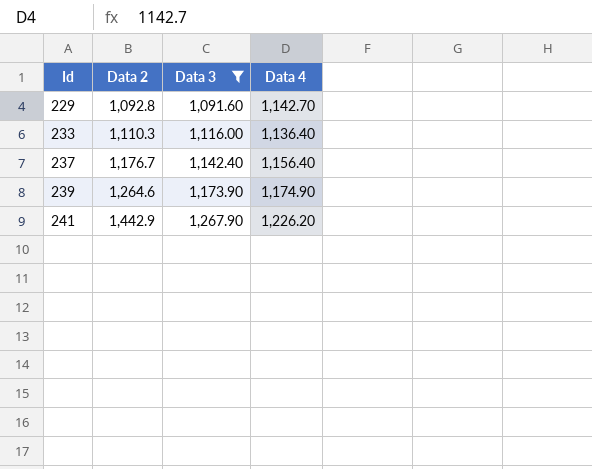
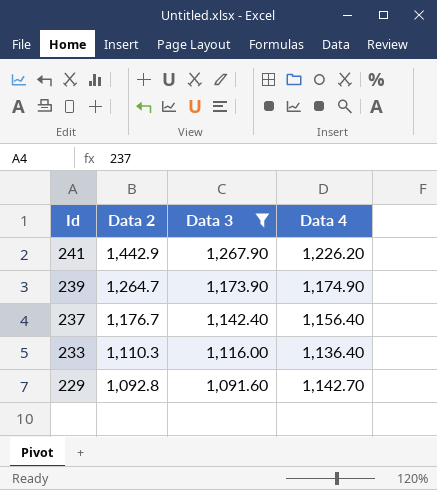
row order: Id ascending -> Id descending
239 | Data 2: 1,264.6 -> 1,264.7

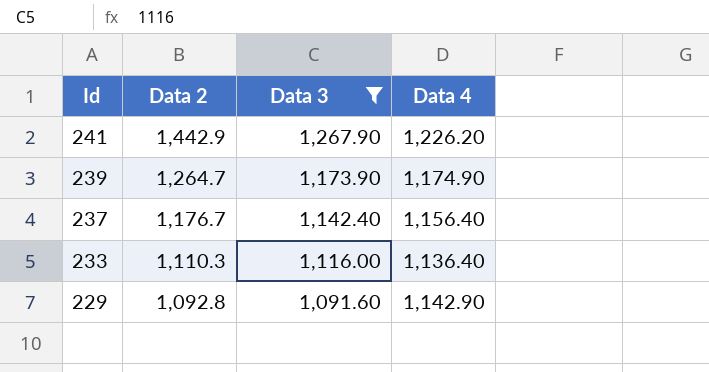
229 | Data 4: 1,142.70 -> 1,142.90

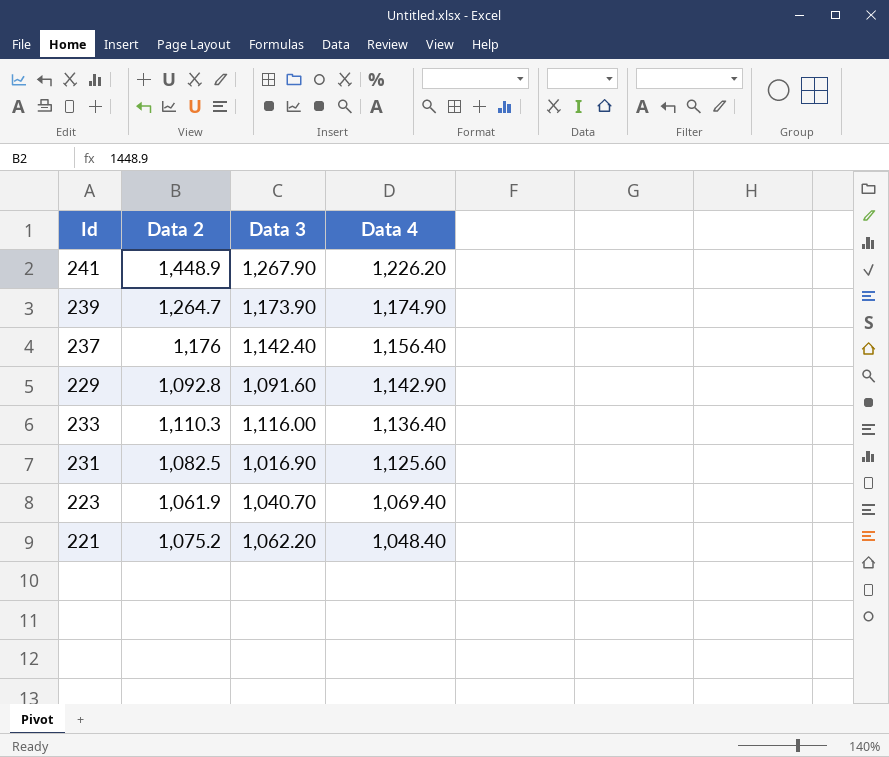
filter: Data 3 >= 1,091.60 -> none
row order: Id descending -> Data 4 descending
241 | Data 2: 1,442.9 -> 1,448.9
237 | Data 2: 1,176.7 -> 1,176

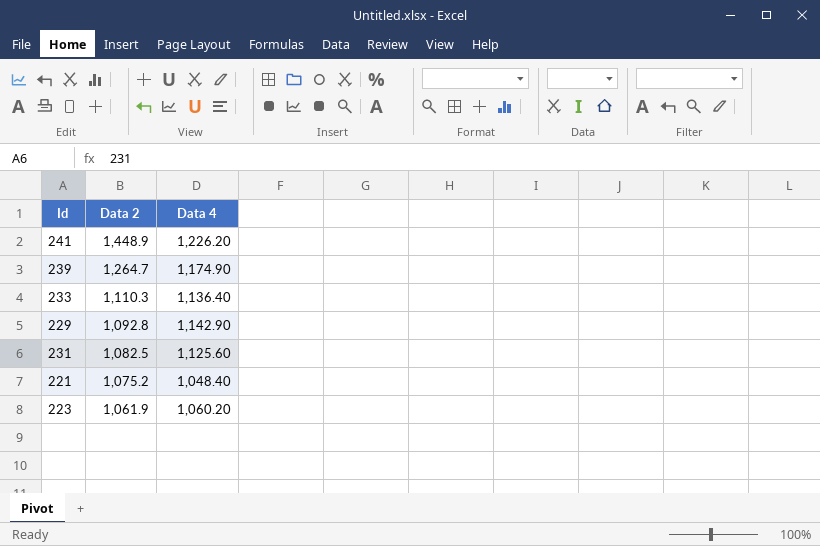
row order: Data 4 descending -> Data 2 descending
column Data 3 | position: 3 -> none
row 237: 1,176 | 1,142.40 | 1,156.40 -> none
223 | Data 4: 1,069.40 -> 1,060.20

